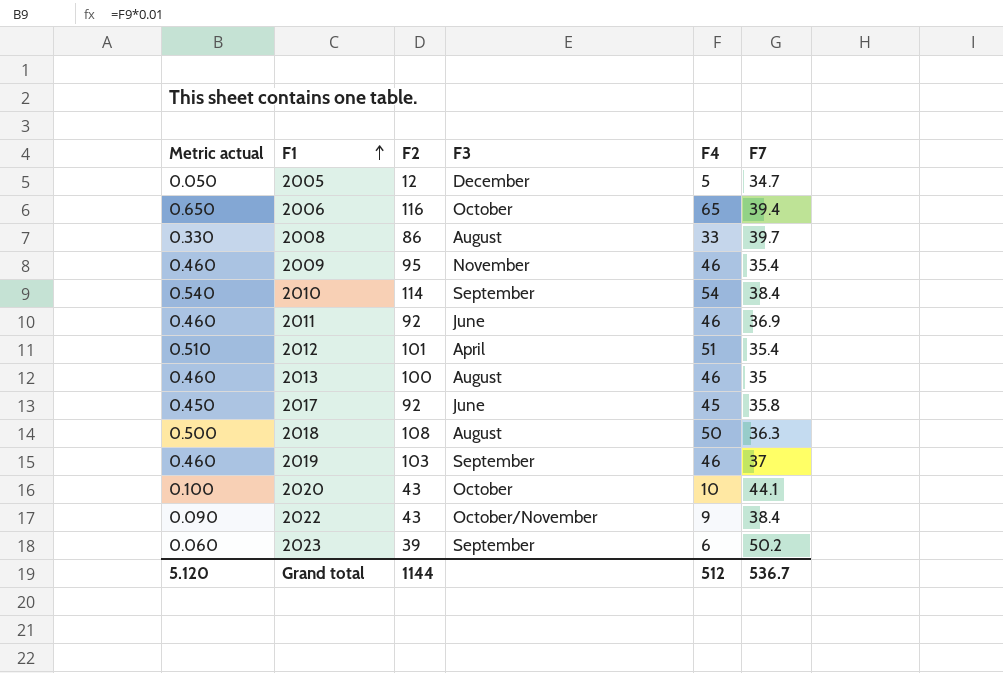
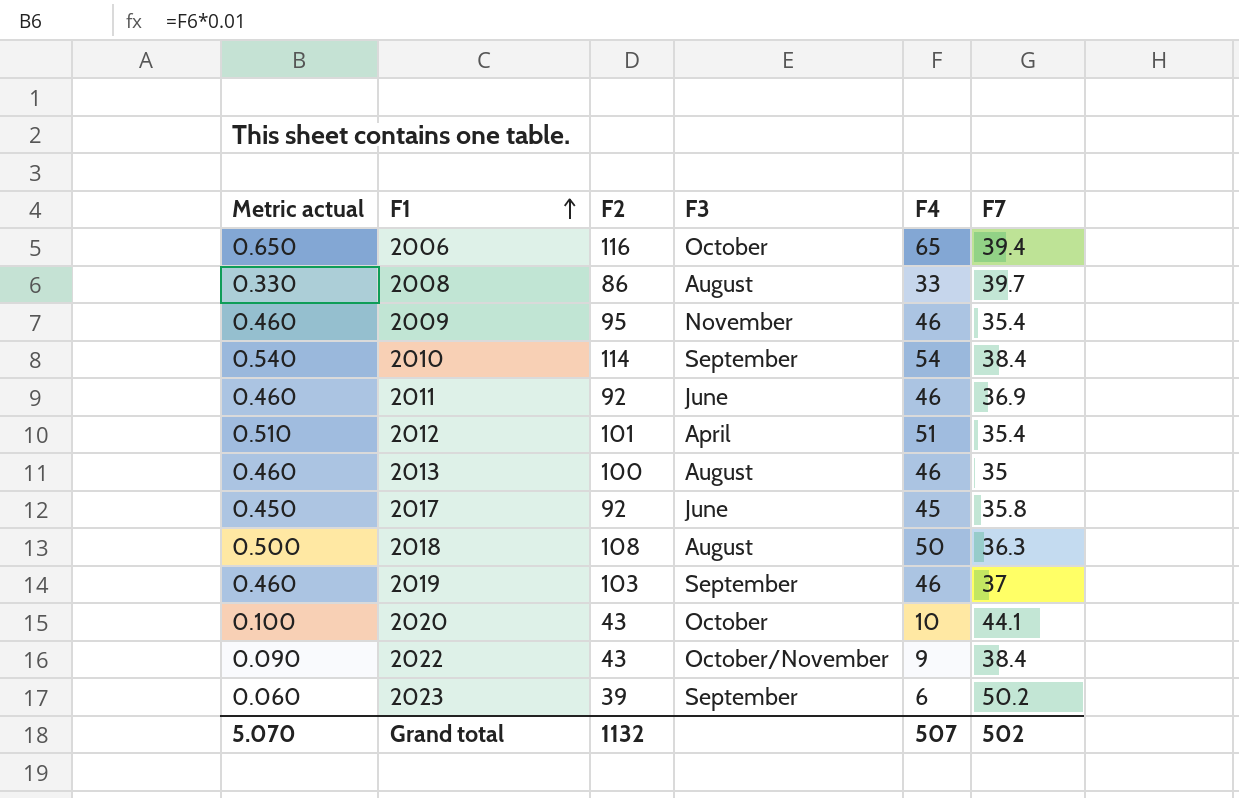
row 2005: 0.050 | 12 | December | 5 | 34.7 -> none
Grand total | Metric actual: 5.120 -> 5.070
Grand total | F2: 1144 -> 1132
Grand total | F4: 512 -> 507
Grand total | F7: 536.7 -> 502

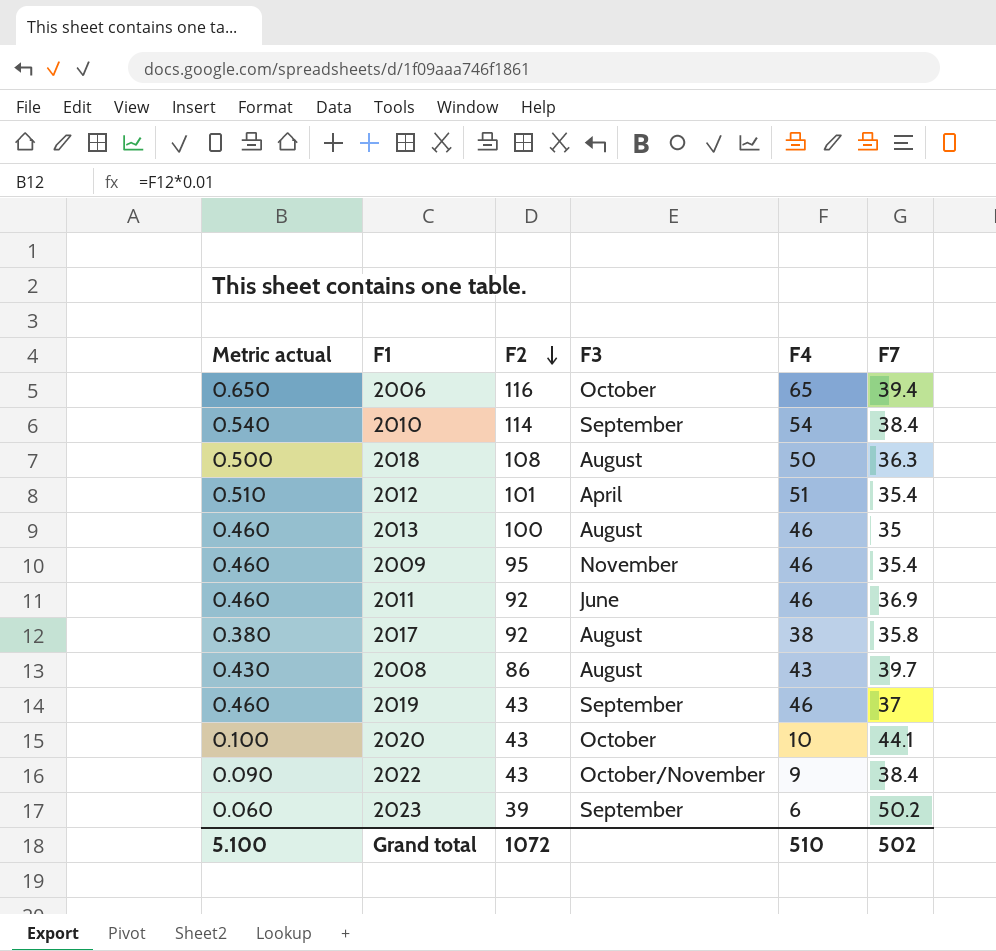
row order: F1 ascending -> F2 descending
2017 | Metric actual: 0.450 -> 0.380
2017 | F3: June -> August
2017 | F4: 45 -> 38
2008 | Metric actual: 0.330 -> 0.430
2008 | F4: 33 -> 43
2019 | F2: 103 -> 43
Grand total | Metric actual: 5.070 -> 5.100
Grand total | F2: 1132 -> 1072
Grand total | F4: 507 -> 510

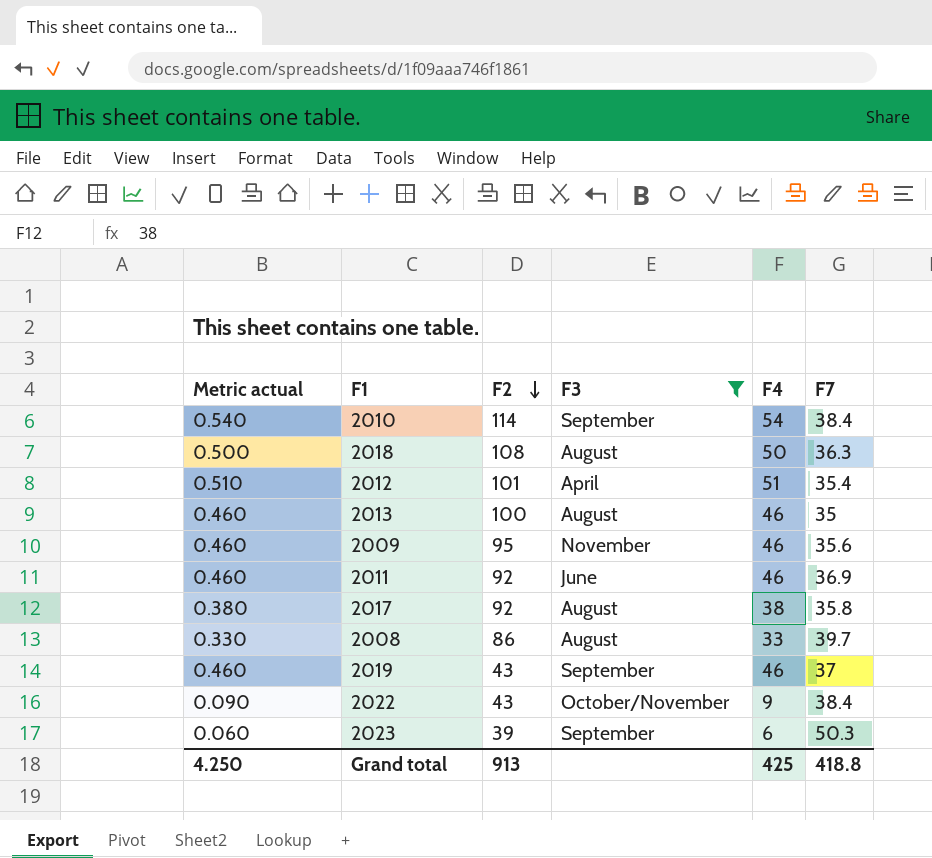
filter: none -> F3 != October
2009 | F7: 35.4 -> 35.6
2008 | Metric actual: 0.430 -> 0.330
2008 | F4: 43 -> 33
2023 | F7: 50.2 -> 50.3
Grand total | Metric actual: 5.100 -> 4.250
Grand total | F2: 1072 -> 913
Grand total | F4: 510 -> 425
Grand total | F7: 502 -> 418.8

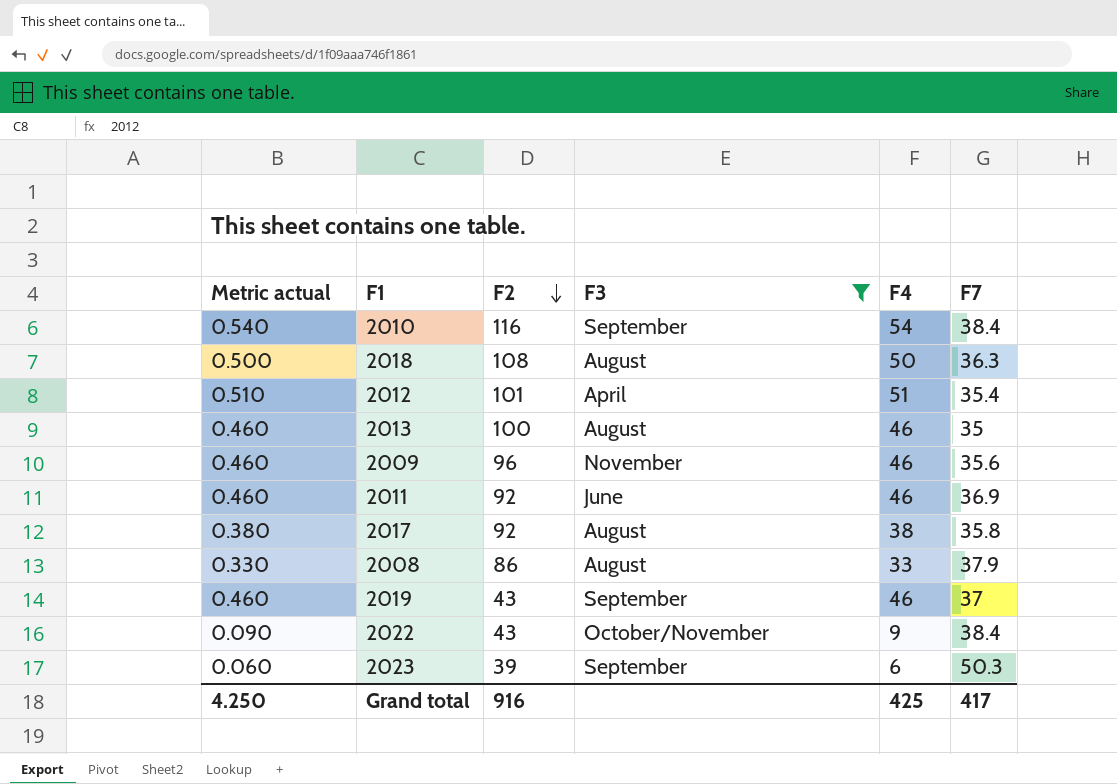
2010 | F2: 114 -> 116
2009 | F2: 95 -> 96
2008 | F7: 39.7 -> 37.9
Grand total | F2: 913 -> 916
Grand total | F7: 418.8 -> 417

